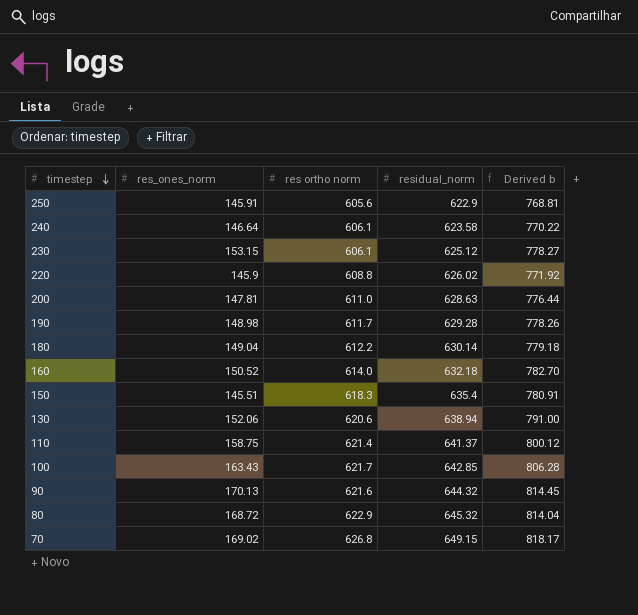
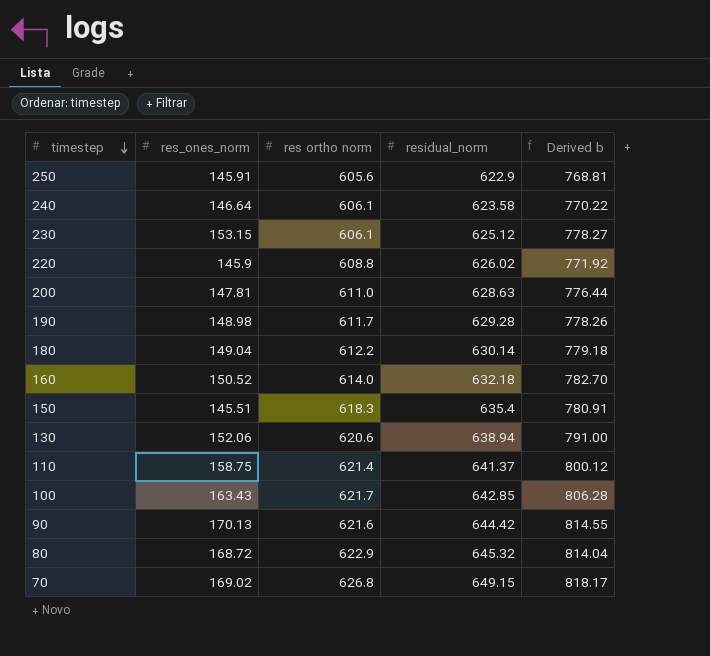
90 | residual_norm: 644.32 -> 644.42
90 | Derived b: 814.45 -> 814.55

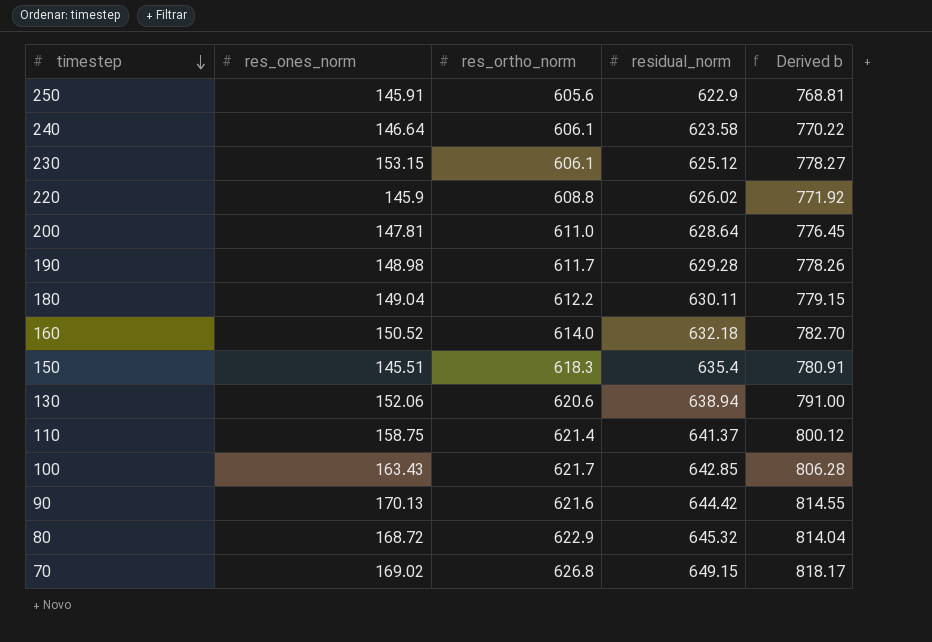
column name: res ortho norm -> res_ortho_norm
200 | residual_norm: 628.63 -> 628.64
200 | Derived b: 776.44 -> 776.45
180 | residual_norm: 630.14 -> 630.11
180 | Derived b: 779.18 -> 779.15

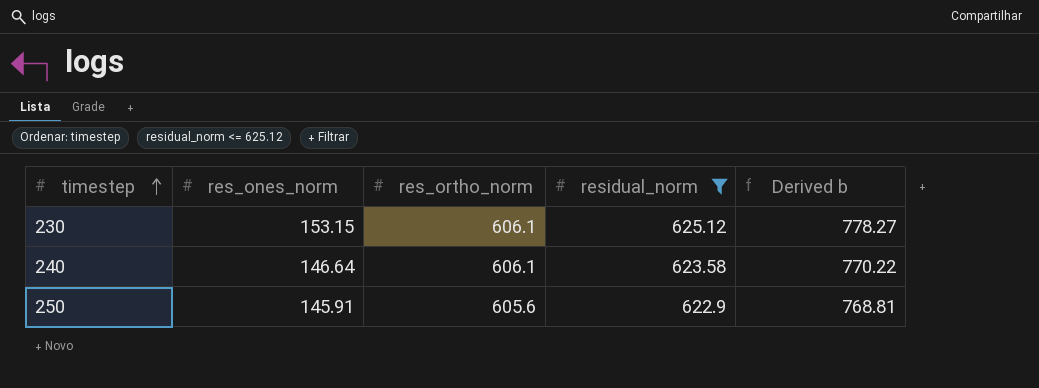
filter: none -> residual_norm <= 625.12
row order: timestep descending -> timestep ascending

